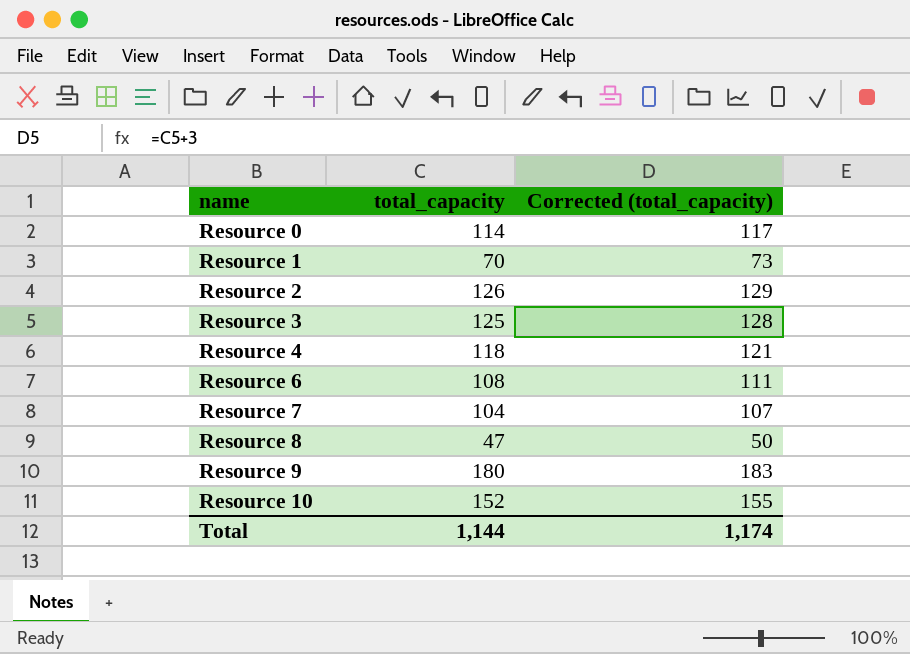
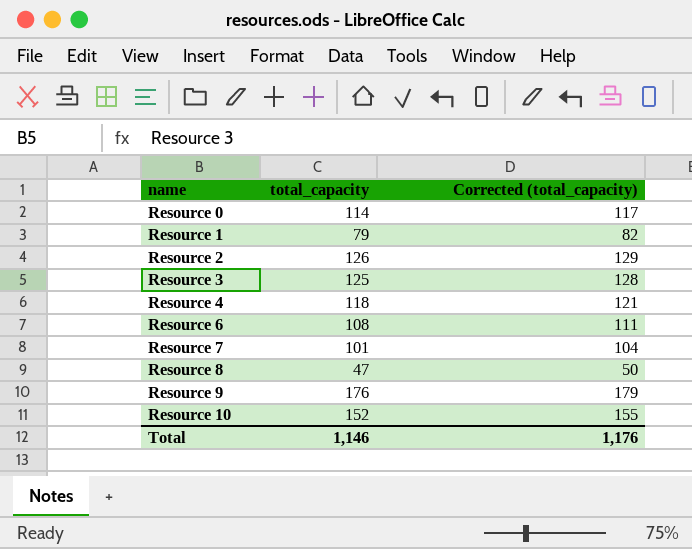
Resource 1 | total_capacity: 70 -> 79
Resource 1 | Corrected (total_capacity): 73 -> 82
Resource 7 | total_capacity: 104 -> 101
Resource 7 | Corrected (total_capacity): 107 -> 104
Resource 9 | total_capacity: 180 -> 176
Resource 9 | Corrected (total_capacity): 183 -> 179
Total | total_capacity: 1,144 -> 1,146
Total | Corrected (total_capacity): 1,174 -> 1,176

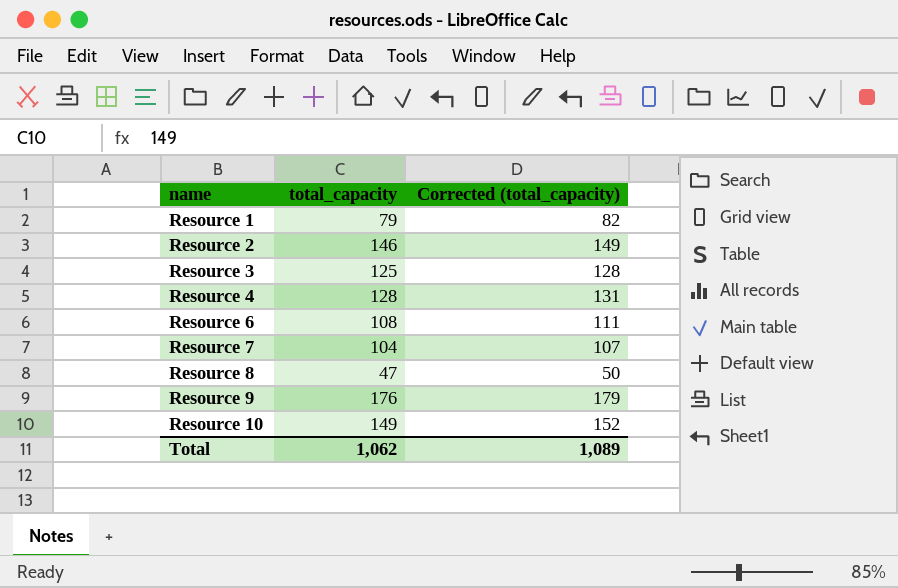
row Resource 0: 114 | 117 -> none
Resource 2 | total_capacity: 126 -> 146
Resource 2 | Corrected (total_capacity): 129 -> 149
Resource 4 | total_capacity: 118 -> 128
Resource 4 | Corrected (total_capacity): 121 -> 131
Resource 7 | total_capacity: 101 -> 104
Resource 7 | Corrected (total_capacity): 104 -> 107
Resource 10 | total_capacity: 152 -> 149
Resource 10 | Corrected (total_capacity): 155 -> 152
Total | total_capacity: 1,146 -> 1,062
Total | Corrected (total_capacity): 1,176 -> 1,089

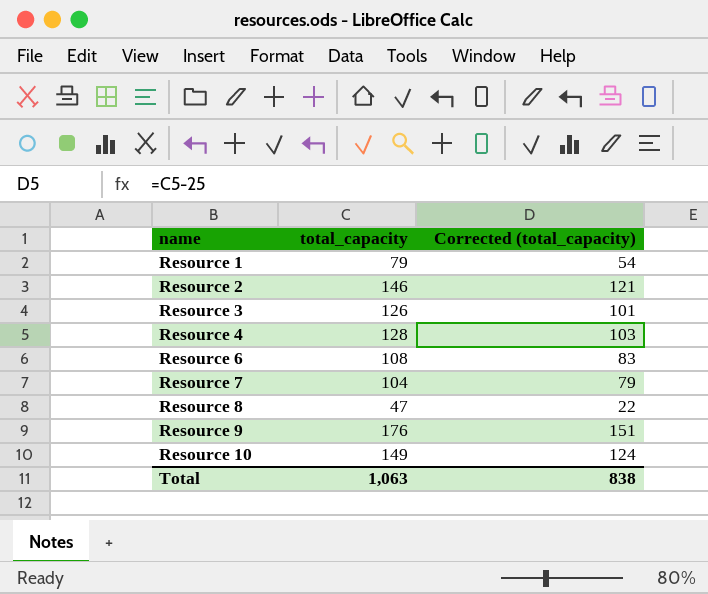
column Corrected (total_capacity) | formula: [total_capacity] + 3 -> [total_capacity] - 25
Resource 3 | total_capacity: 125 -> 126
Total | total_capacity: 1,062 -> 1,063
Total | Corrected (total_capacity): 1,089 -> 838

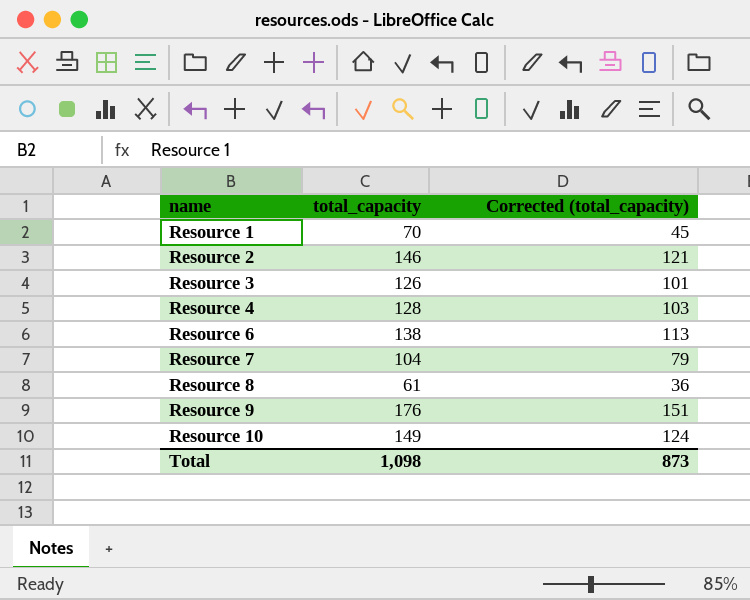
Resource 1 | total_capacity: 79 -> 70
Resource 1 | Corrected (total_capacity): 54 -> 45
Resource 6 | total_capacity: 108 -> 138
Resource 6 | Corrected (total_capacity): 83 -> 113
Resource 8 | total_capacity: 47 -> 61
Resource 8 | Corrected (total_capacity): 22 -> 36
Total | total_capacity: 1,063 -> 1,098
Total | Corrected (total_capacity): 838 -> 873

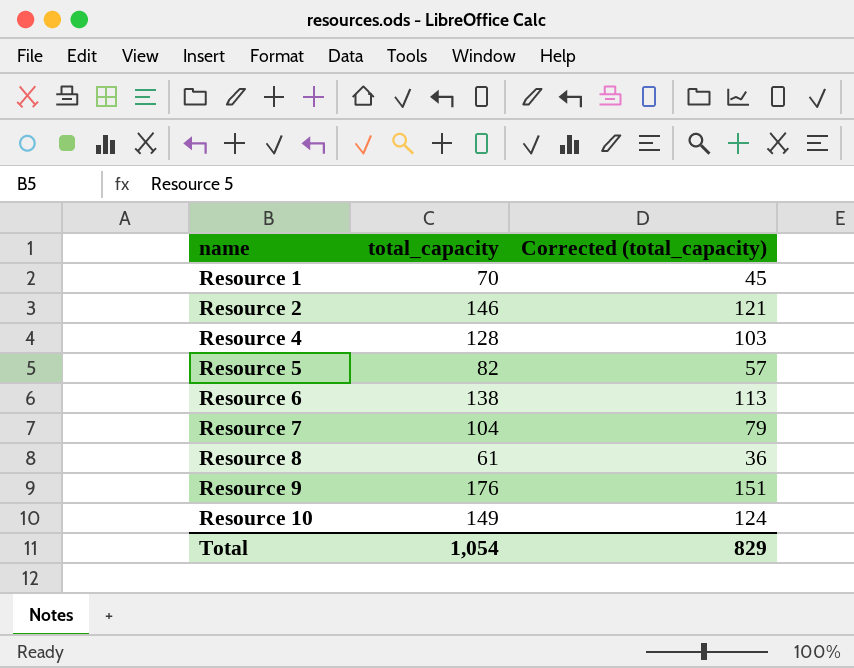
row Resource 3: 126 | 101 -> none
row Resource 5: none -> 82 | 57
Total | total_capacity: 1,098 -> 1,054
Total | Corrected (total_capacity): 873 -> 829

